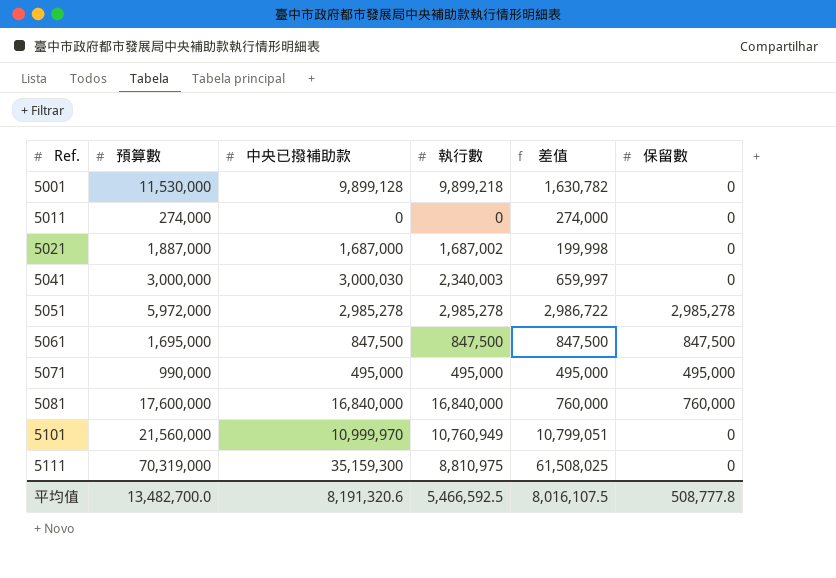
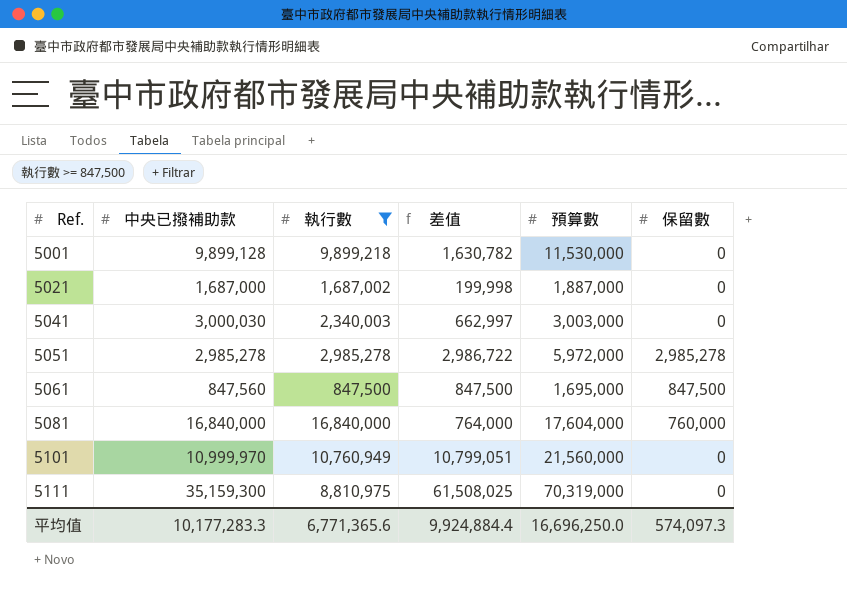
filter: none -> 執行數 >= 847,500
column 預算數 | position: 2 -> 5
5041 | 差值: 659,997 -> 662,997
5041 | 預算數: 3,000,000 -> 3,003,000
5061 | 中央已撥補助款: 847,500 -> 847,560
5081 | 差值: 760,000 -> 764,000
5081 | 預算數: 17,600,000 -> 17,604,000
平均值 | 中央已撥補助款: 8,191,320.6 -> 10,177,283.3
平均值 | 執行數: 5,466,592.5 -> 6,771,365.6
平均值 | 差值: 8,016,107.5 -> 9,924,884.4
平均值 | 預算數: 13,482,700.0 -> 16,696,250.0
平均值 | 保留數: 508,777.8 -> 574,097.3

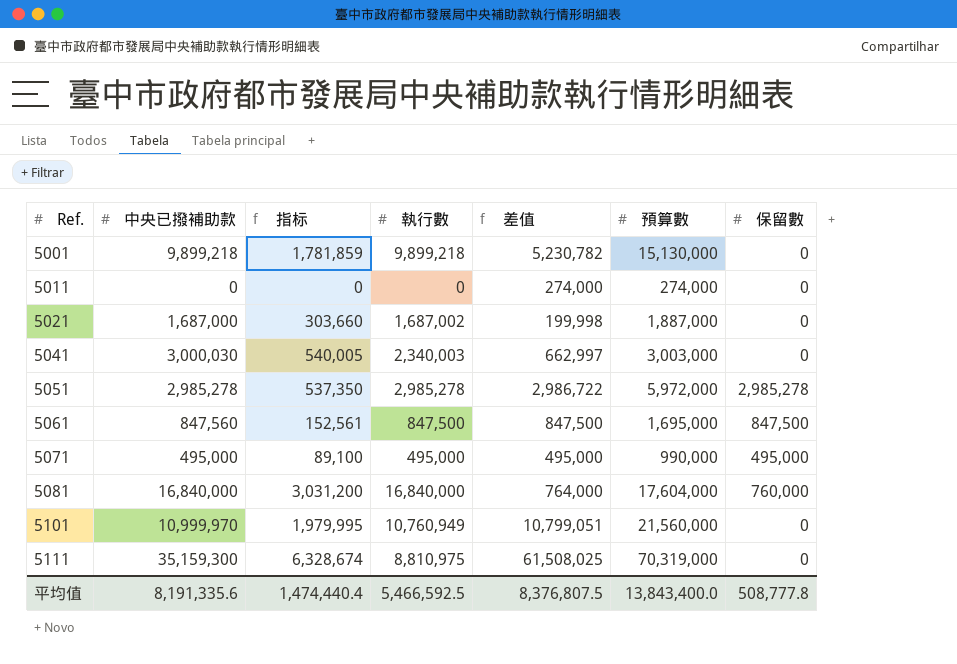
filter: 執行數 >= 847,500 -> none
column 指标 | formula: none -> [中央已撥補助款] * 0.18
5001 | 中央已撥補助款: 9,899,128 -> 9,899,218
5001 | 差值: 1,630,782 -> 5,230,782
5001 | 預算數: 11,530,000 -> 15,130,000
平均值 | 中央已撥補助款: 10,177,283.3 -> 8,191,335.6
平均值 | 執行數: 6,771,365.6 -> 5,466,592.5
平均值 | 差值: 9,924,884.4 -> 8,376,807.5
平均值 | 預算數: 16,696,250.0 -> 13,843,400.0
平均值 | 保留數: 574,097.3 -> 508,777.8

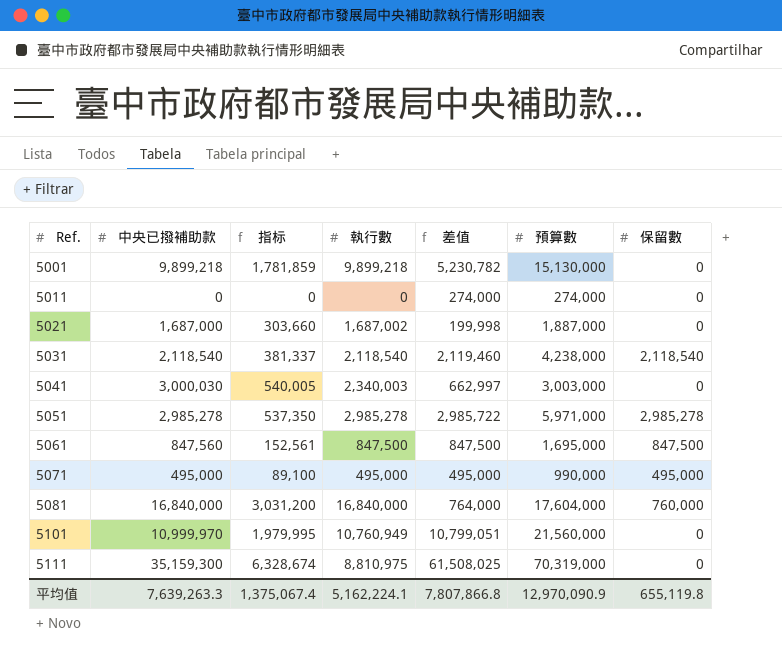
row 5031: none -> 2,118,540 | 381,337 | 2,118,540 | 2,119,460 | 4,238,000 | 2,118,540
5051 | 差值: 2,986,722 -> 2,985,722
5051 | 預算數: 5,972,000 -> 5,971,000
平均值 | 中央已撥補助款: 8,191,335.6 -> 7,639,263.3
平均值 | 指标: 1,474,440.4 -> 1,375,067.4
平均值 | 執行數: 5,466,592.5 -> 5,162,224.1
平均值 | 差值: 8,376,807.5 -> 7,807,866.8
平均值 | 預算數: 13,843,400.0 -> 12,970,090.9
平均值 | 保留數: 508,777.8 -> 655,119.8

